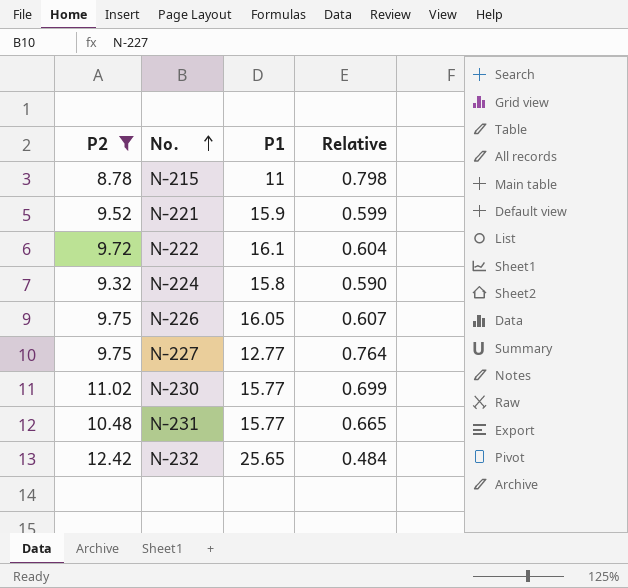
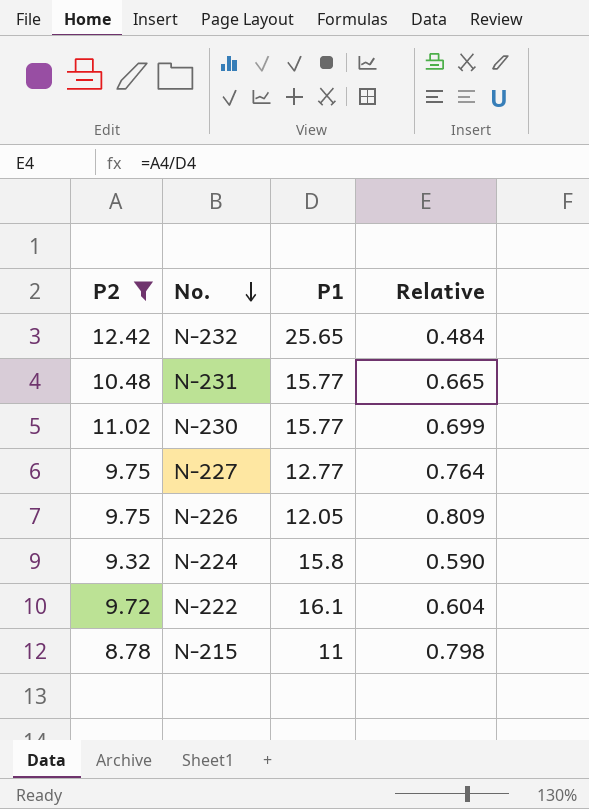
row order: No. ascending -> No. descending
row N-221: 9.52 | 15.9 | 0.599 -> none
N-226 | P1: 16.05 -> 12.05
N-226 | Relative: 0.607 -> 0.809

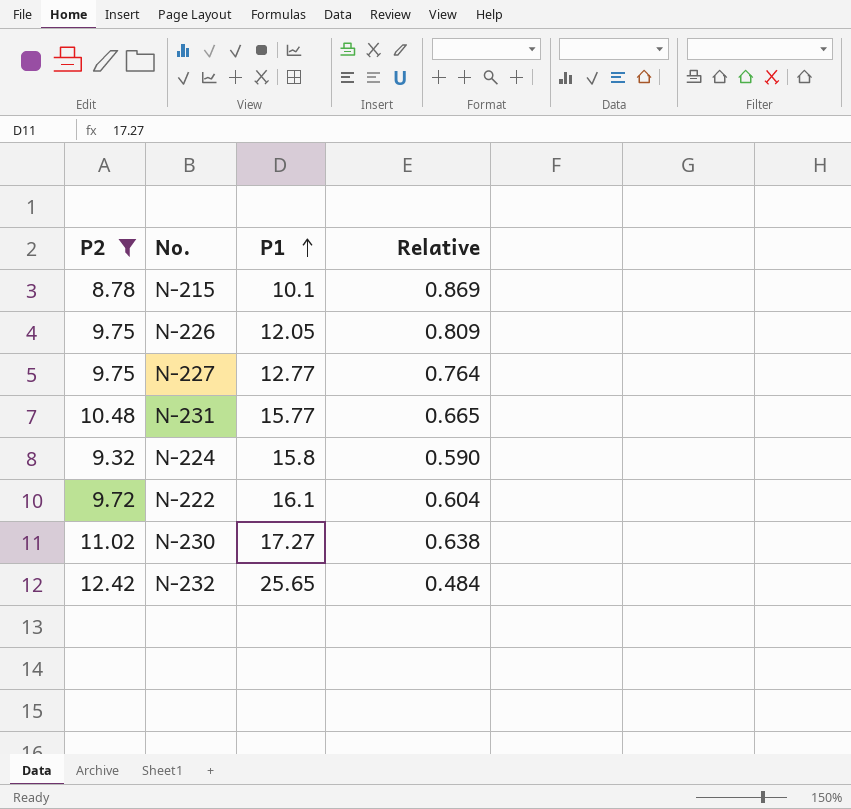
row order: No. descending -> P1 ascending
N-215 | P1: 11 -> 10.1
N-215 | Relative: 0.798 -> 0.869
N-230 | P1: 15.77 -> 17.27
N-230 | Relative: 0.699 -> 0.638

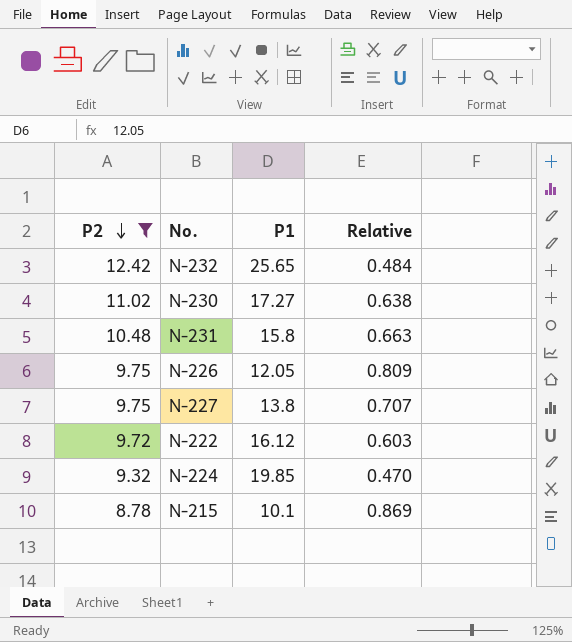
row order: P1 ascending -> P2 descending
N-231 | P1: 15.77 -> 15.8
N-231 | Relative: 0.665 -> 0.663
N-227 | P1: 12.77 -> 13.8
N-227 | Relative: 0.764 -> 0.707
N-222 | P1: 16.1 -> 16.12
N-222 | Relative: 0.604 -> 0.603
N-224 | P1: 15.8 -> 19.85
N-224 | Relative: 0.590 -> 0.470

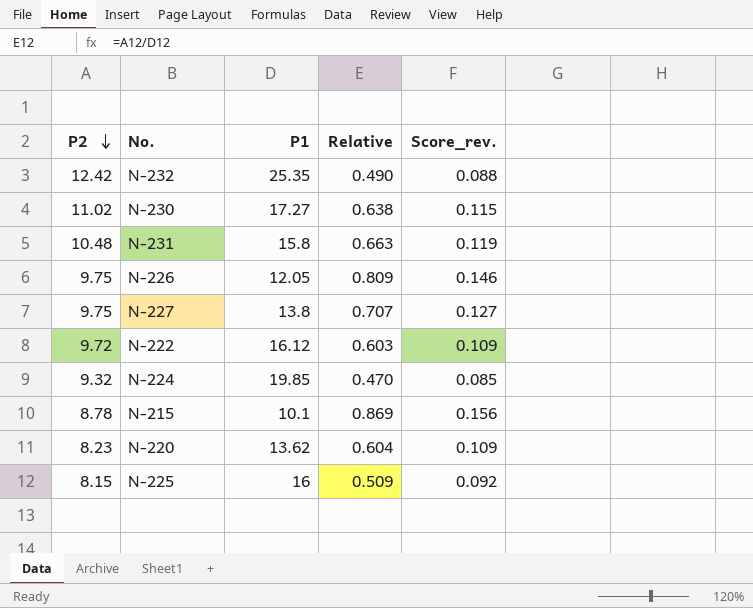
filter: P2 >= 8.78 -> none
column Score_rev. | formula: none -> [Relative] * 0.18
N-232 | P1: 25.65 -> 25.35
N-232 | Relative: 0.484 -> 0.490

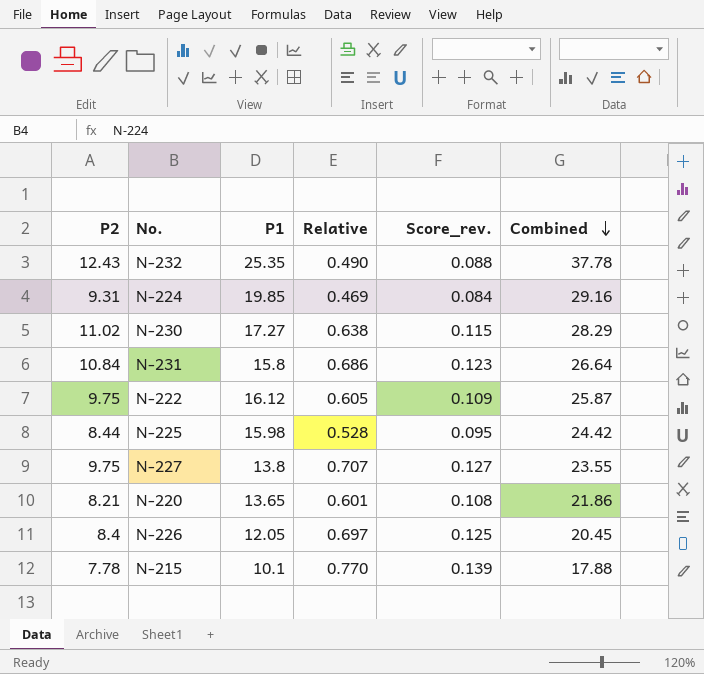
row order: P2 descending -> Combined descending
column Combined | formula: none -> [P2] + [P1]
N-232 | P2: 12.42 -> 12.43
N-224 | P2: 9.32 -> 9.31
N-224 | Relative: 0.470 -> 0.469
N-224 | Score_rev.: 0.085 -> 0.084
N-231 | P2: 10.48 -> 10.84
N-231 | Relative: 0.663 -> 0.686
N-231 | Score_rev.: 0.119 -> 0.123
N-222 | P2: 9.72 -> 9.75
N-222 | Relative: 0.603 -> 0.605
N-225 | P2: 8.15 -> 8.44
N-225 | P1: 16 -> 15.98
N-225 | Relative: 0.509 -> 0.528
N-225 | Score_rev.: 0.092 -> 0.095
N-220 | P2: 8.23 -> 8.21
N-220 | P1: 13.62 -> 13.65
N-220 | Relative: 0.604 -> 0.601
N-220 | Score_rev.: 0.109 -> 0.108
N-226 | P2: 9.75 -> 8.4
N-226 | Relative: 0.809 -> 0.697
N-226 | Score_rev.: 0.146 -> 0.125
N-215 | P2: 8.78 -> 7.78
N-215 | Relative: 0.869 -> 0.770
N-215 | Score_rev.: 0.156 -> 0.139

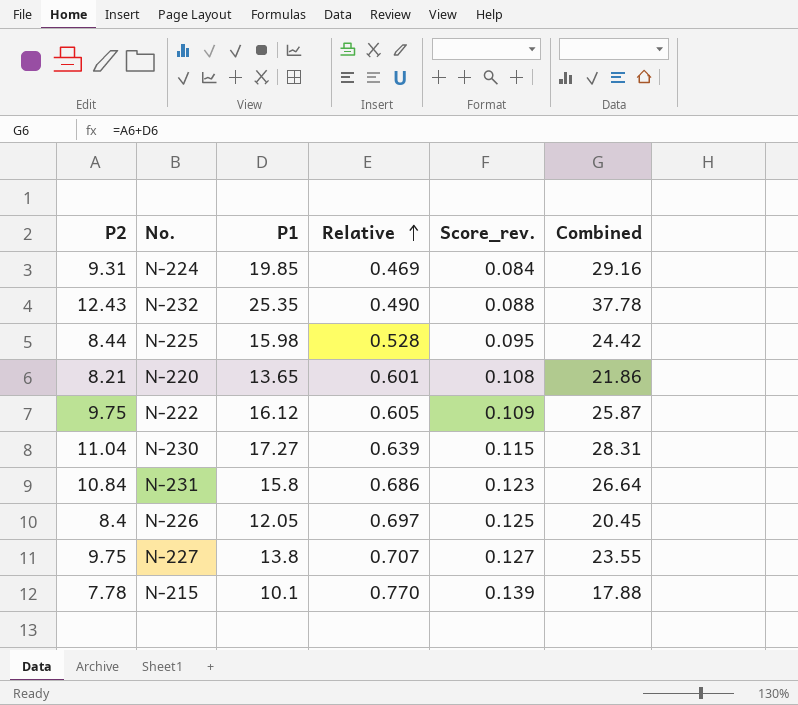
row order: Combined descending -> Relative ascending
N-230 | P2: 11.02 -> 11.04
N-230 | Relative: 0.638 -> 0.639
N-230 | Combined: 28.29 -> 28.31

